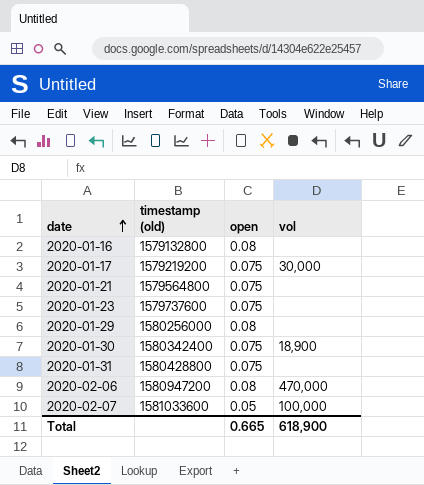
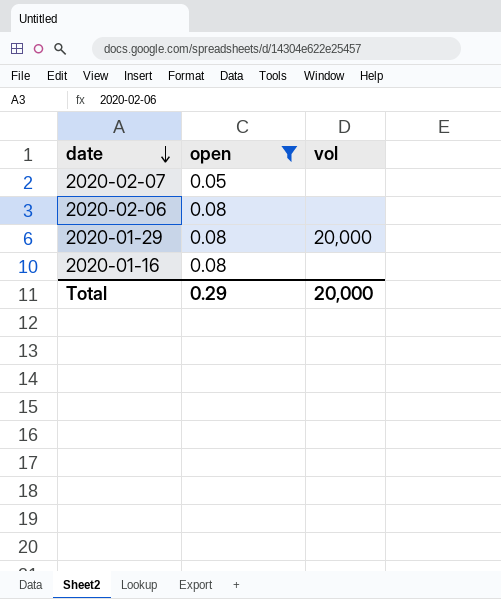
filter: none -> open != 0.075
row order: date ascending -> date descending
column timestamp (old) | position: 2 -> none
2020-02-07 | vol: 100,000 -> none
2020-02-06 | vol: 470,000 -> none
2020-01-29 | vol: none -> 20,000
Total | open: 0.665 -> 0.29
Total | vol: 618,900 -> 20,000

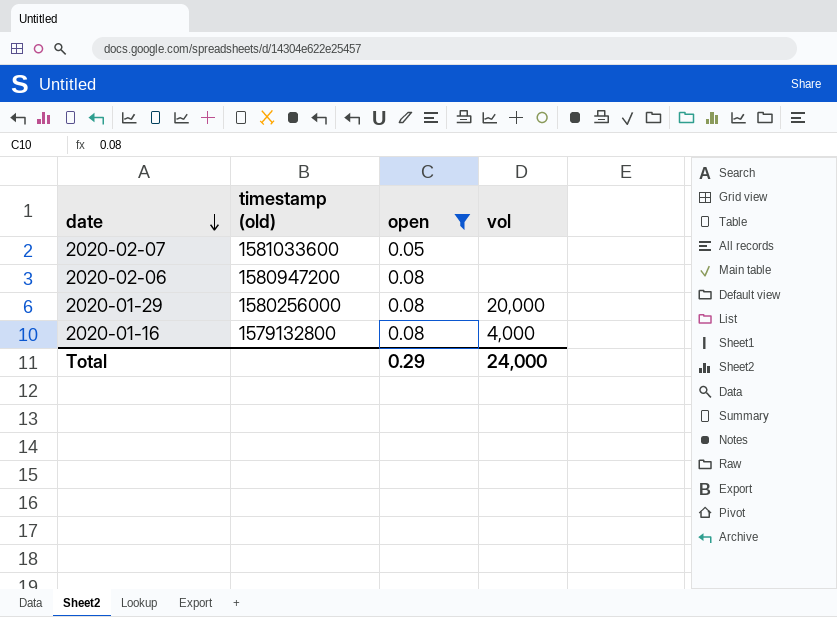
column timestamp (old) | position: none -> 2
2020-01-16 | vol: none -> 4,000
Total | vol: 20,000 -> 24,000

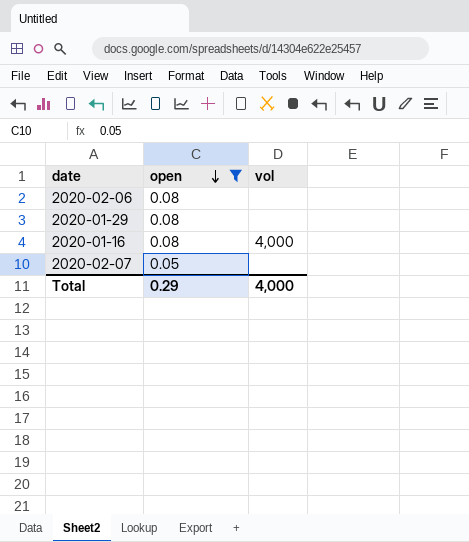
row order: date descending -> open descending
column timestamp (old) | position: 2 -> none
2020-01-29 | vol: 20,000 -> none
Total | vol: 24,000 -> 4,000

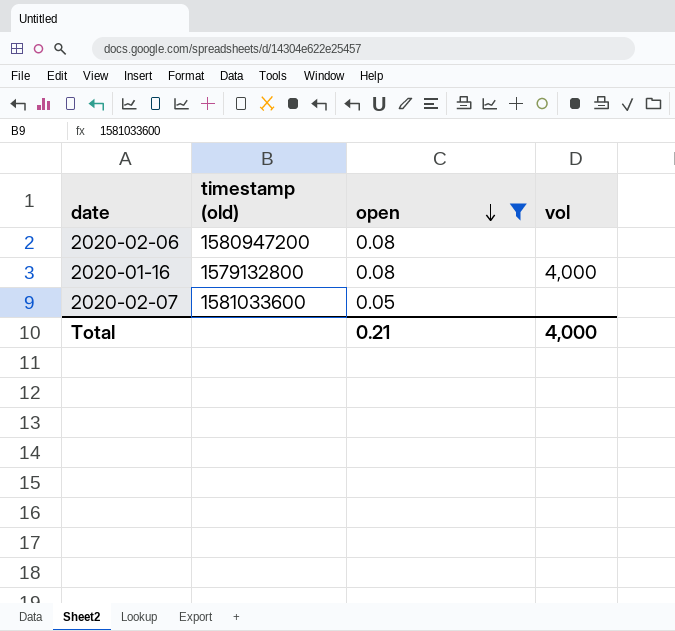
column timestamp (old) | position: none -> 2
row 2020-01-29: 0.08 | none -> none
Total | open: 0.29 -> 0.21

